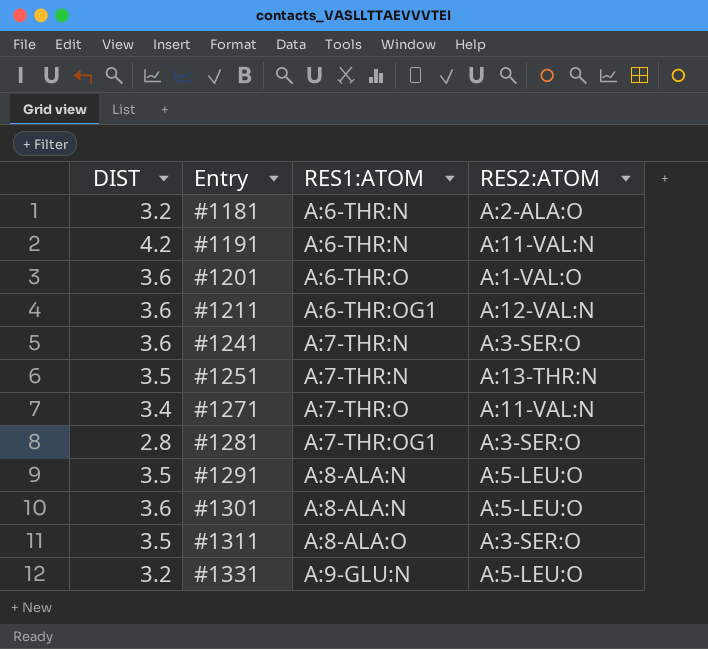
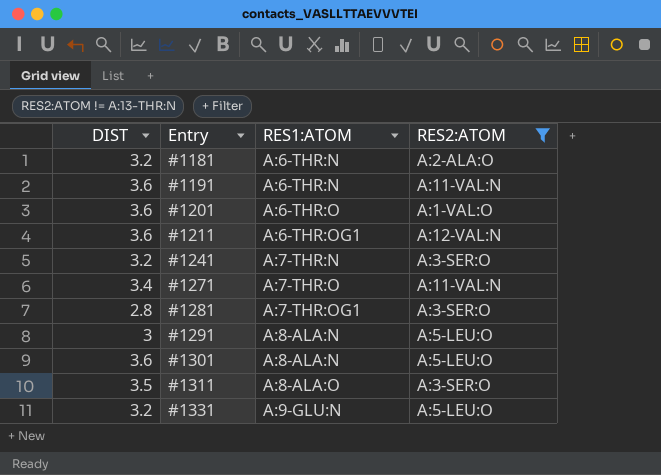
filter: none -> RES2:ATOM != A:13-THR:N
#1191 | DIST: 4.2 -> 3.6
#1241 | DIST: 3.6 -> 3.2
#1291 | DIST: 3.5 -> 3

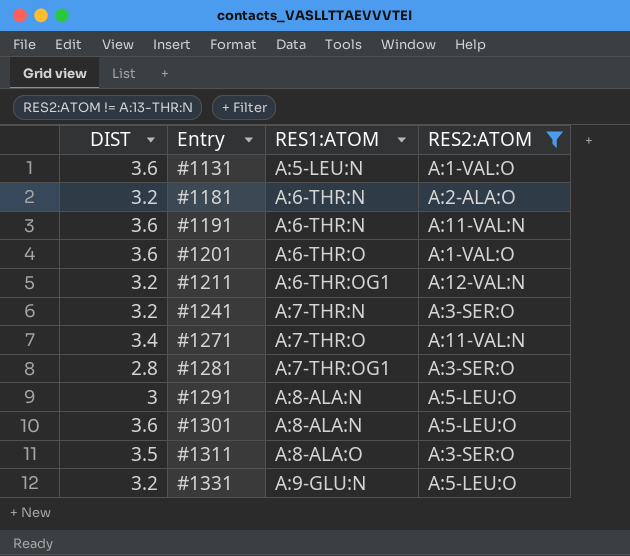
row #1131: none -> 3.6 | A:5-LEU:N | A:1-VAL:O
#1211 | DIST: 3.6 -> 3.2

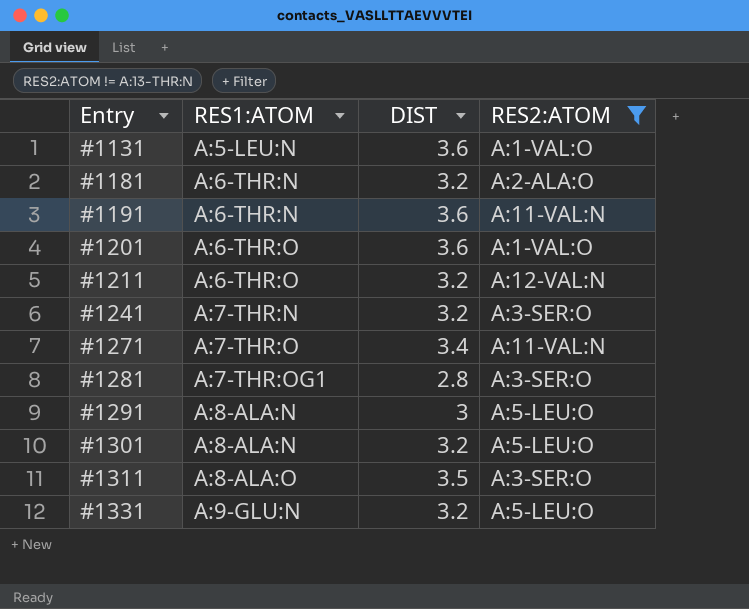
column DIST | position: 1 -> 3
#1211 | RES1:ATOM: A:6-THR:OG1 -> A:6-THR:O
#1301 | DIST: 3.6 -> 3.2

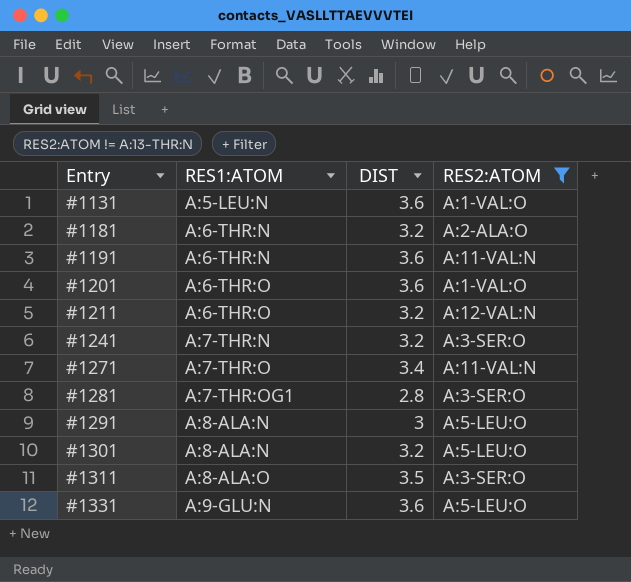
#1331 | DIST: 3.2 -> 3.6

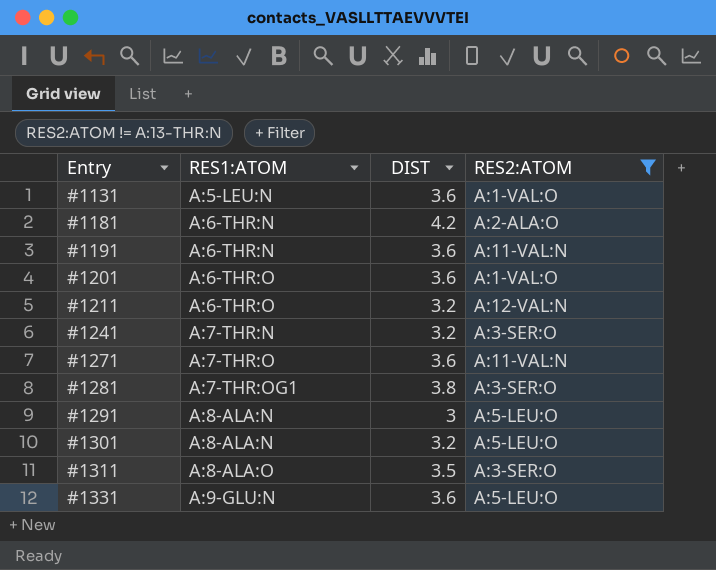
#1181 | DIST: 3.2 -> 4.2
#1271 | DIST: 3.4 -> 3.6
#1281 | DIST: 2.8 -> 3.8

